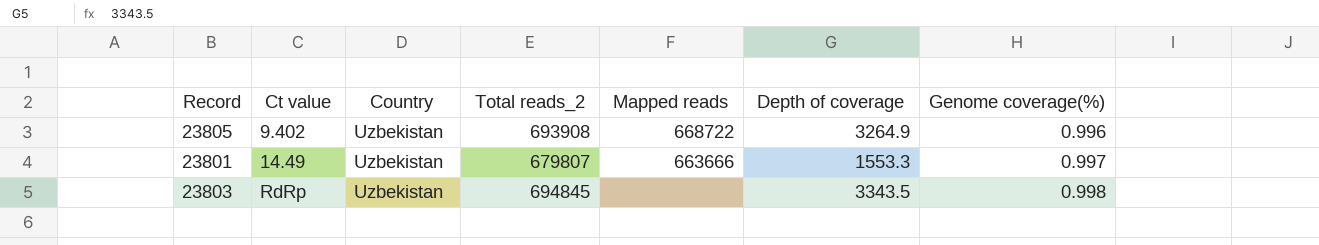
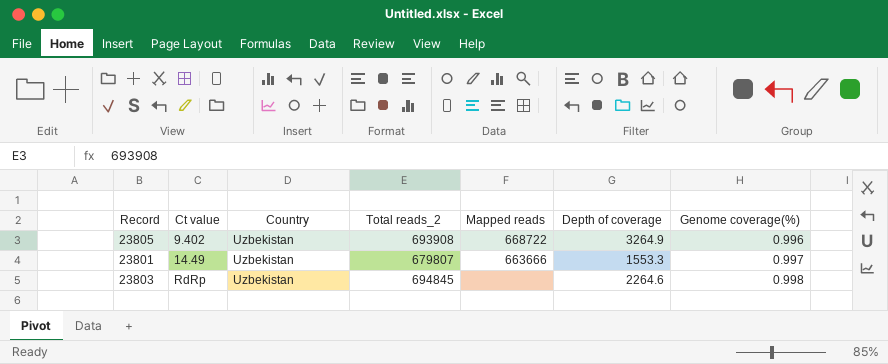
23803 | Depth of coverage: 3343.5 -> 2264.6

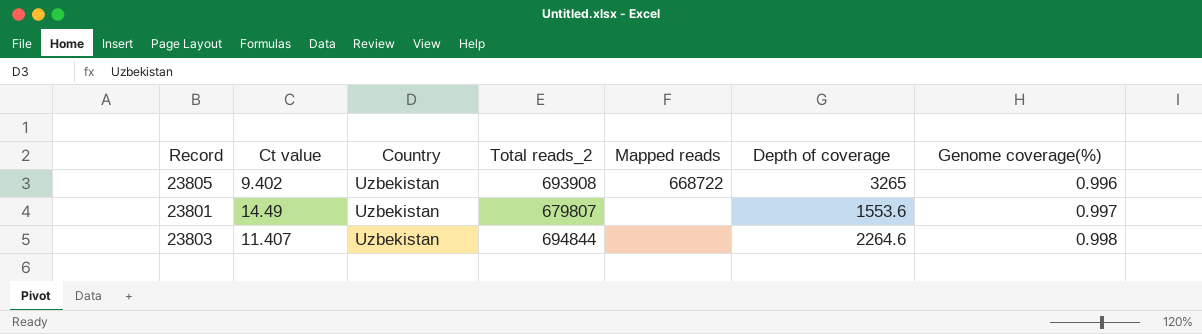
23805 | Depth of coverage: 3264.9 -> 3265
23801 | Mapped reads: 663666 -> none
23801 | Depth of coverage: 1553.3 -> 1553.6
23803 | Ct value: RdRp -> 11.407
23803 | Total reads_2: 694845 -> 694844

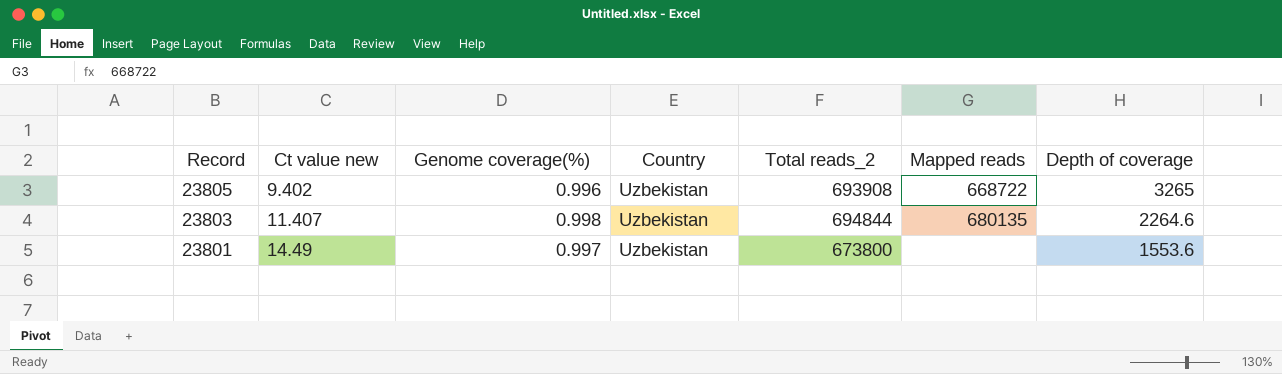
row order: Genome coverage(%) ascending -> Record descending
column name: Ct value -> Ct value new
column Genome coverage(%) | position: 7 -> 3
23803 | Mapped reads: none -> 680135
23801 | Total reads_2: 679807 -> 673800

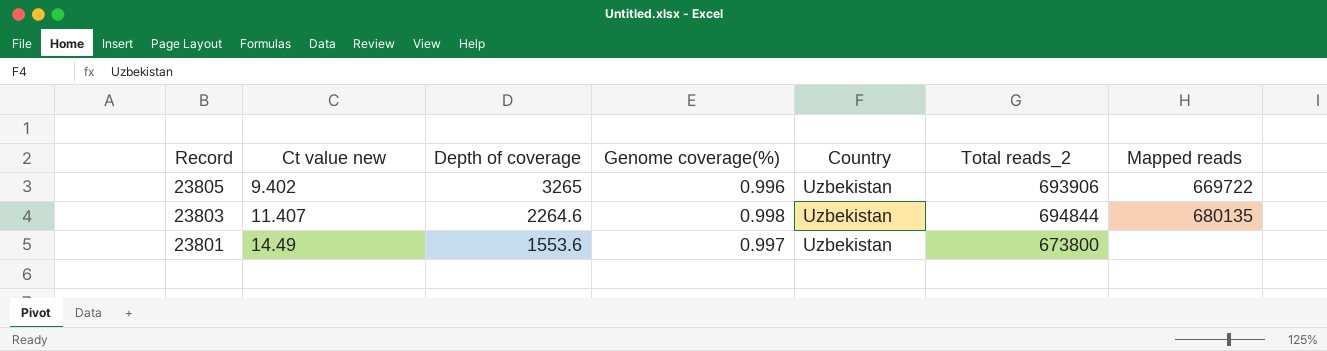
column Depth of coverage | position: 7 -> 3
23805 | Total reads_2: 693908 -> 693906
23805 | Mapped reads: 668722 -> 669722

